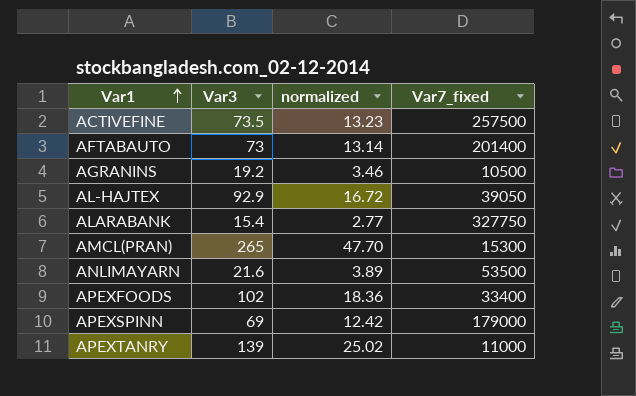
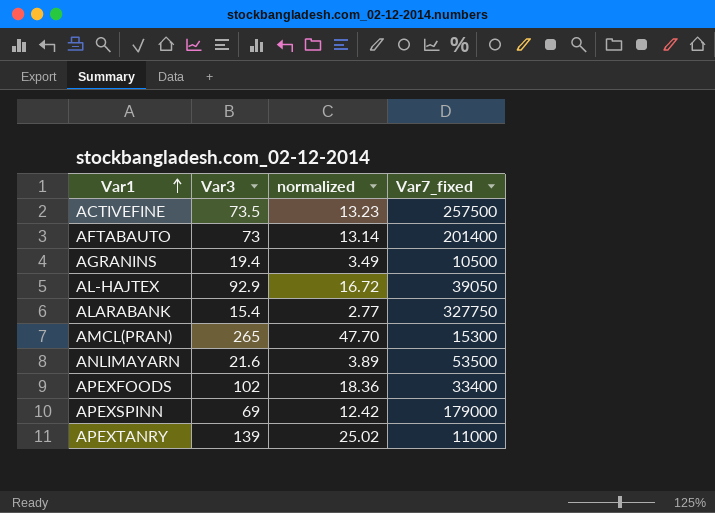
AGRANINS | Var3: 19.2 -> 19.4
AGRANINS | normalized: 3.46 -> 3.49

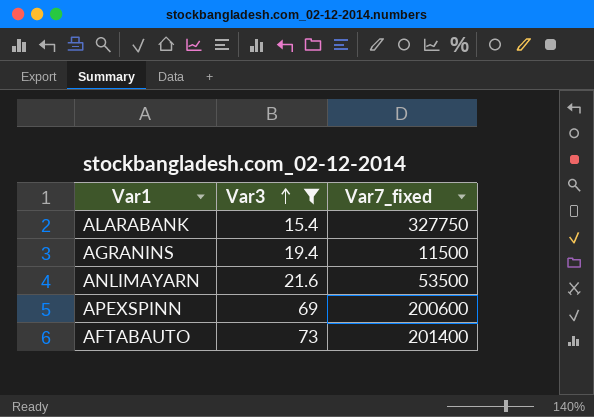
filter: none -> Var3 <= 73
row order: Var1 ascending -> Var3 ascending
column normalized | formula: [Var3] * 0.18 -> none
AGRANINS | Var7_fixed: 10500 -> 11500
APEXSPINN | Var7_fixed: 179000 -> 200600

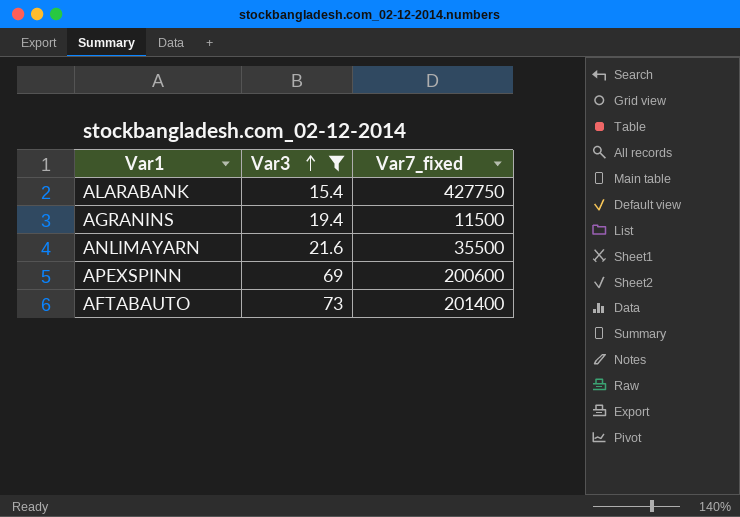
ALARABANK | Var7_fixed: 327750 -> 427750
ANLIMAYARN | Var7_fixed: 53500 -> 35500

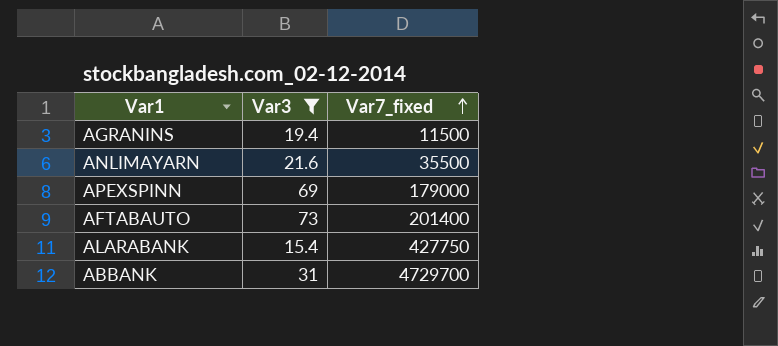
row order: Var3 ascending -> Var7_fixed ascending
APEXSPINN | Var7_fixed: 200600 -> 179000
row ABBANK: none -> 31 | 4729700

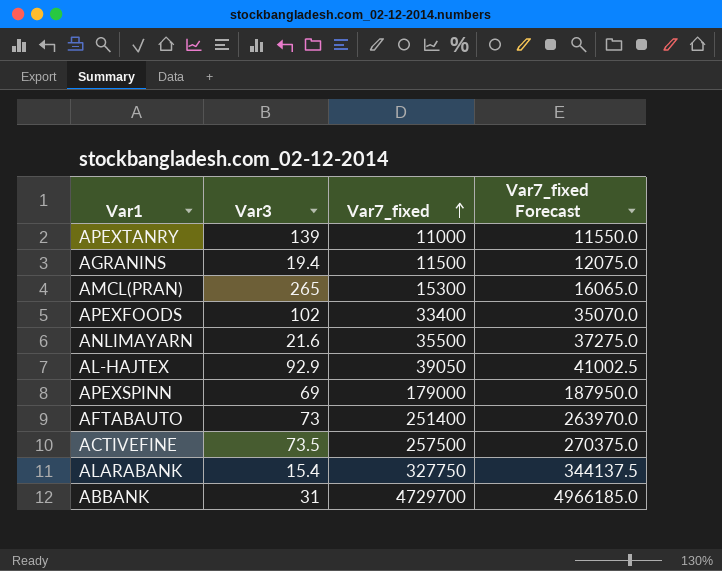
filter: Var3 <= 73 -> none
column Var7_fixed Forecast | formula: none -> [Var7_fixed] * 1.05
AFTABAUTO | Var7_fixed: 201400 -> 251400
ALARABANK | Var7_fixed: 427750 -> 327750

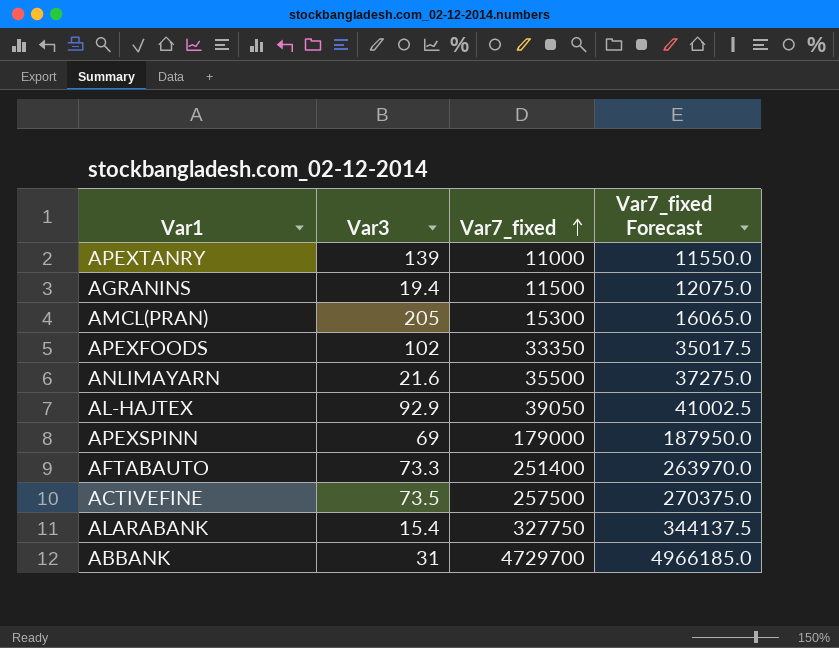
AMCL(PRAN) | Var3: 265 -> 205
APEXFOODS | Var7_fixed: 33400 -> 33350
APEXFOODS | Var7_fixed Forecast: 35070.0 -> 35017.5
AFTABAUTO | Var3: 73 -> 73.3

